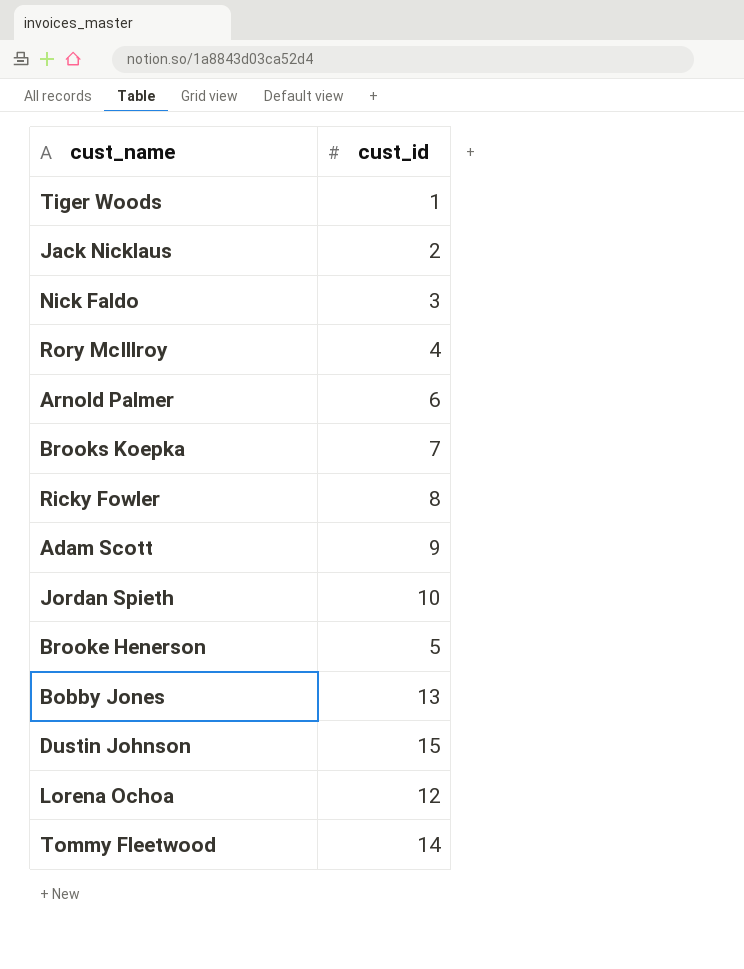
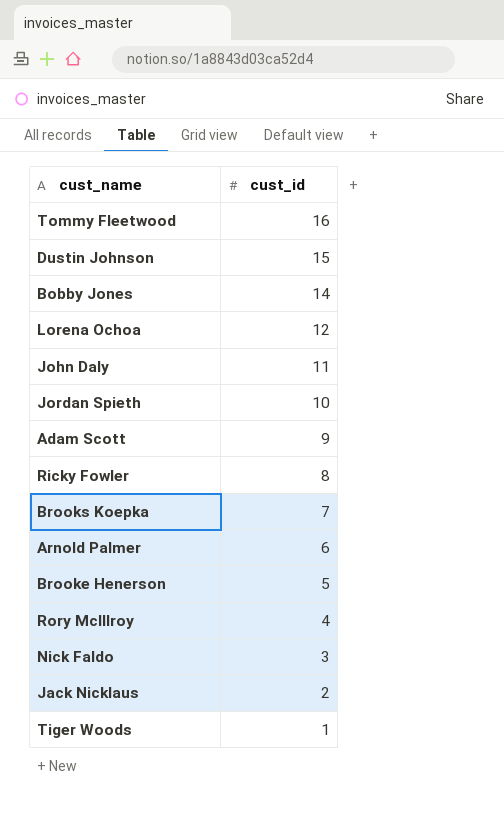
row order: none -> cust_id descending
Tommy Fleetwood | cust_id: 14 -> 16
Bobby Jones | cust_id: 13 -> 14
row John Daly: none -> 11

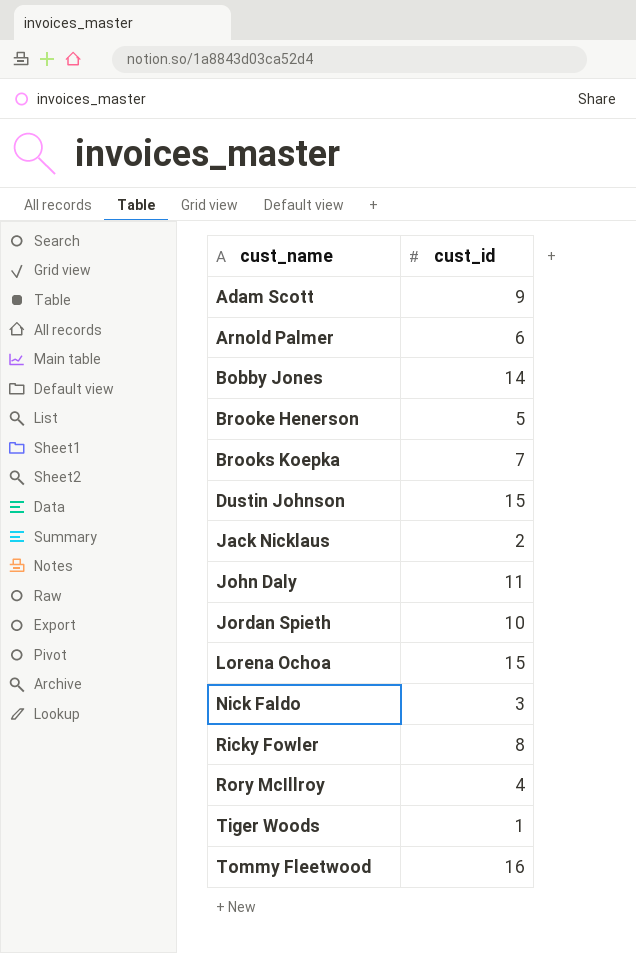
row order: cust_id descending -> cust_name ascending
Lorena Ochoa | cust_id: 12 -> 15

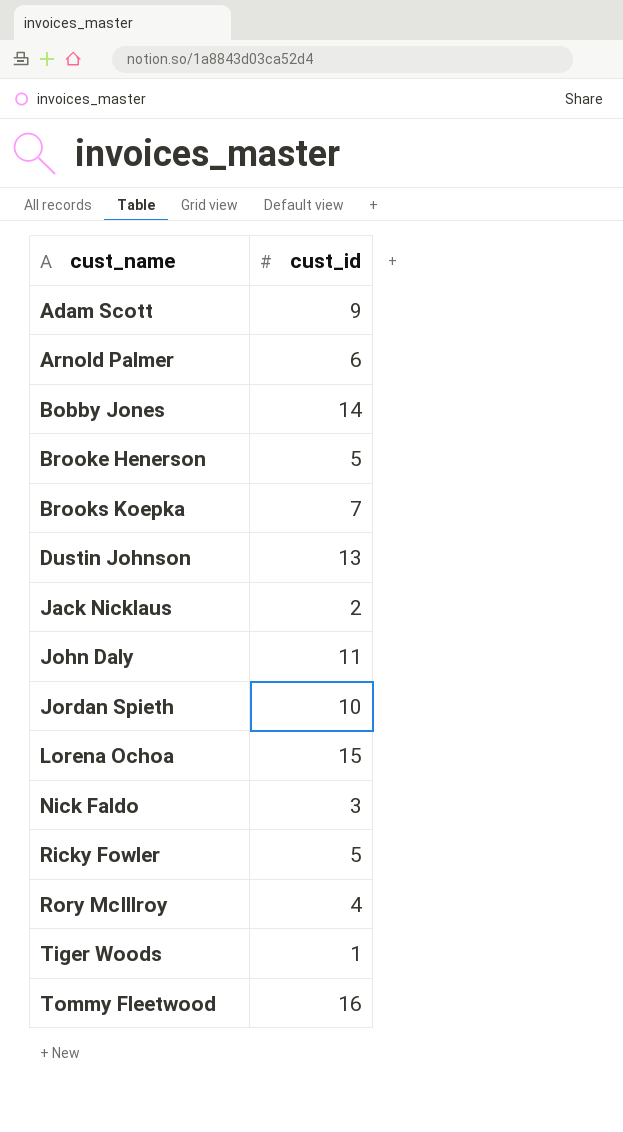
Dustin Johnson | cust_id: 15 -> 13
Ricky Fowler | cust_id: 8 -> 5

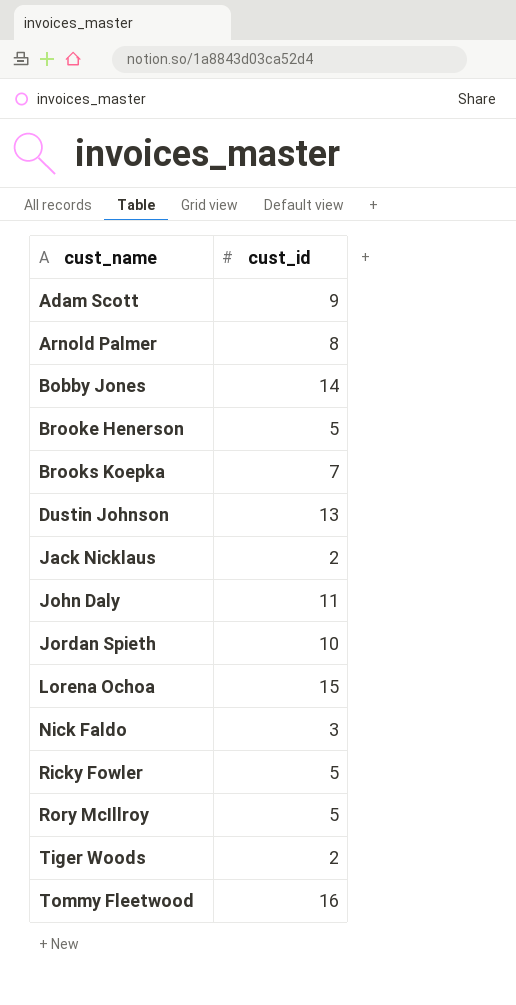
Arnold Palmer | cust_id: 6 -> 8
Rory McIllroy | cust_id: 4 -> 5
Tiger Woods | cust_id: 1 -> 2

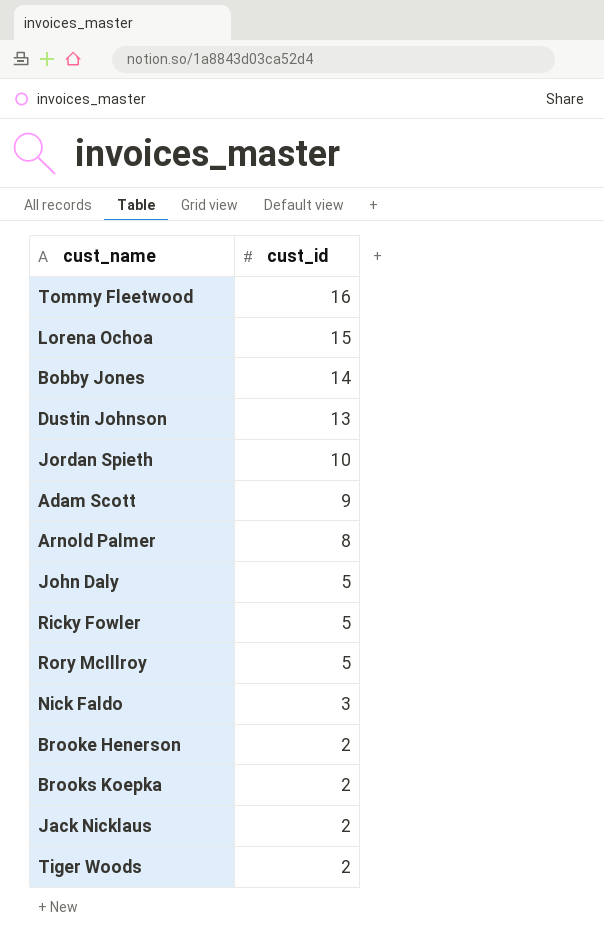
row order: cust_name ascending -> cust_id descending
John Daly | cust_id: 11 -> 5
Brooke Henerson | cust_id: 5 -> 2
Brooks Koepka | cust_id: 7 -> 2

